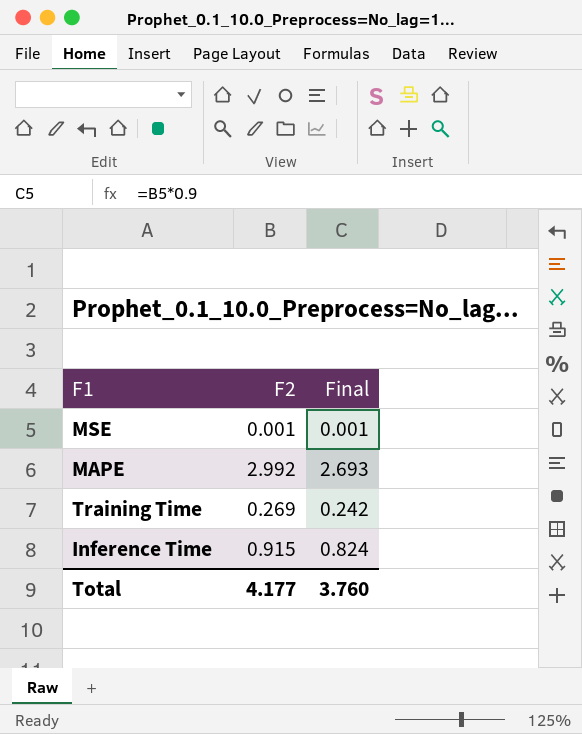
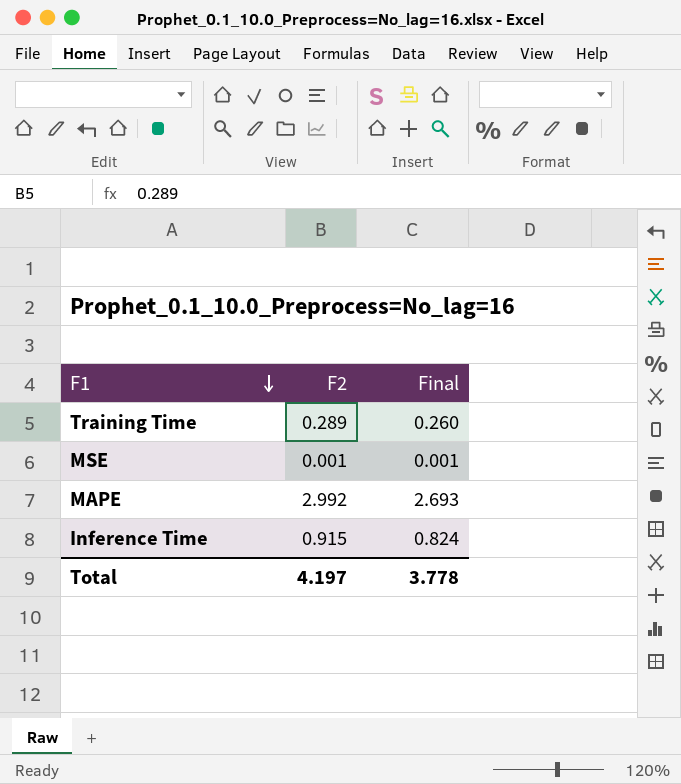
row order: none -> F1 descending
Training Time | F2: 0.269 -> 0.289
Training Time | Final: 0.242 -> 0.260
Total | F2: 4.177 -> 4.197
Total | Final: 3.760 -> 3.778

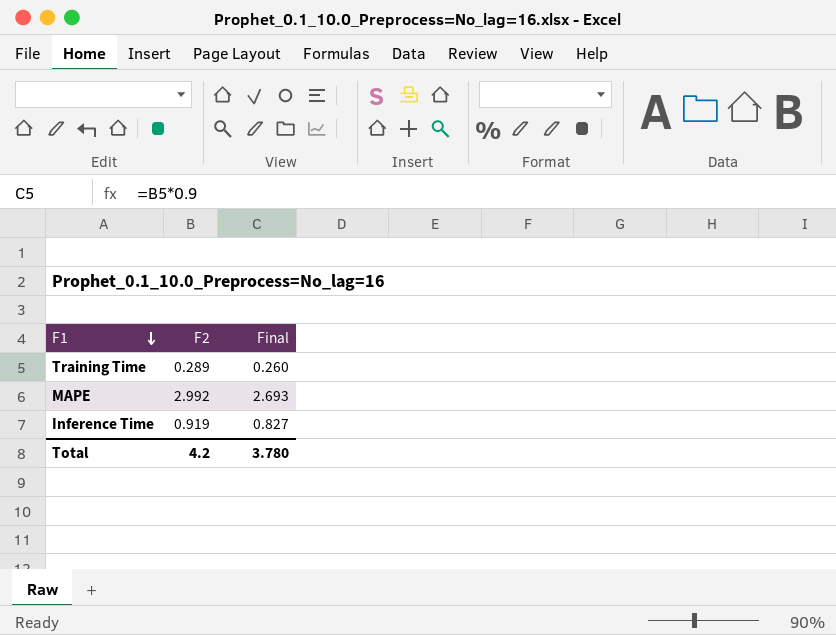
row MSE: 0.001 | 0.001 -> none
Inference Time | F2: 0.915 -> 0.919
Inference Time | Final: 0.824 -> 0.827
Total | F2: 4.197 -> 4.2
Total | Final: 3.778 -> 3.780

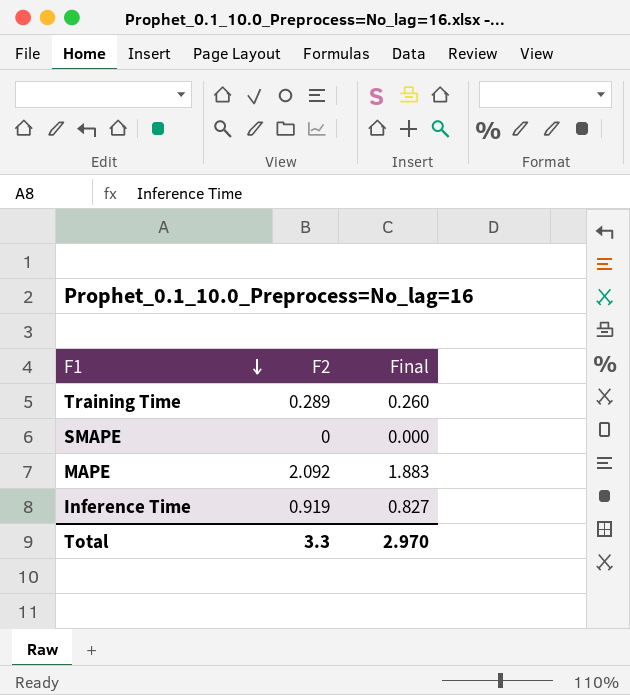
row SMAPE: none -> 0 | 0.000
MAPE | F2: 2.992 -> 2.092
MAPE | Final: 2.693 -> 1.883
Total | F2: 4.2 -> 3.3
Total | Final: 3.780 -> 2.970

